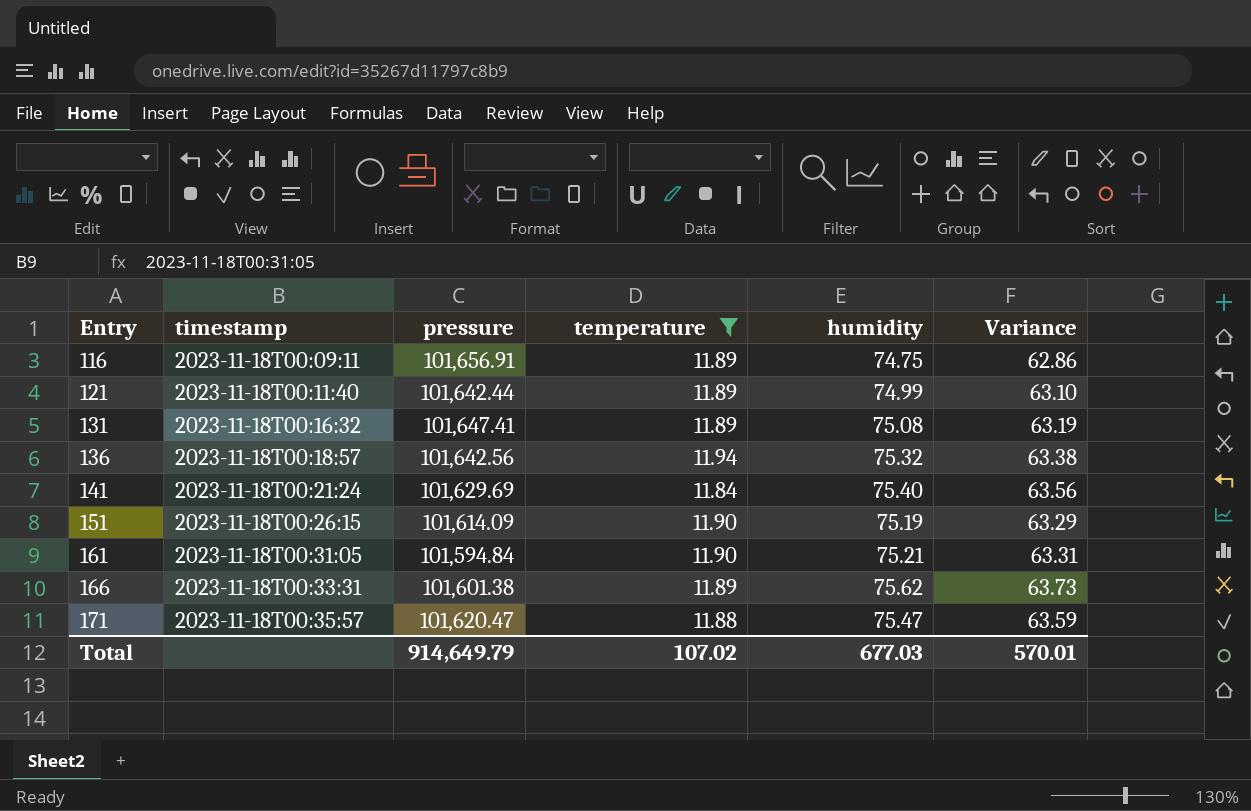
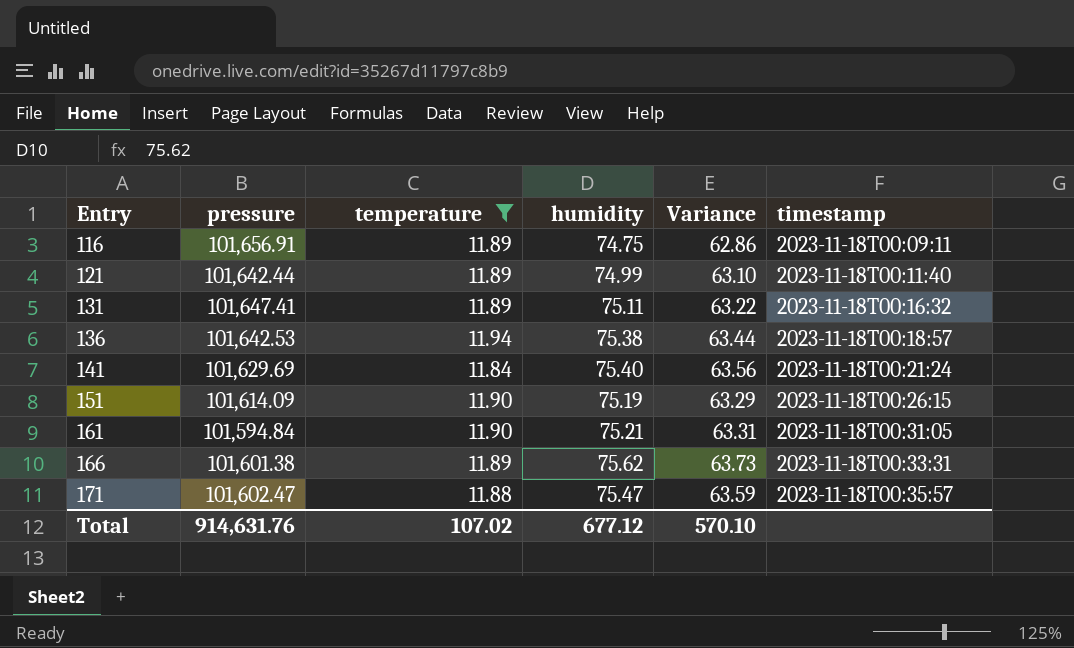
column timestamp | position: 2 -> 6
131 | humidity: 75.08 -> 75.11
131 | Variance: 63.19 -> 63.22
136 | pressure: 101,642.56 -> 101,642.53
136 | humidity: 75.32 -> 75.38
136 | Variance: 63.38 -> 63.44
171 | pressure: 101,620.47 -> 101,602.47
Total | pressure: 914,649.79 -> 914,631.76
Total | humidity: 677.03 -> 677.12
Total | Variance: 570.01 -> 570.10

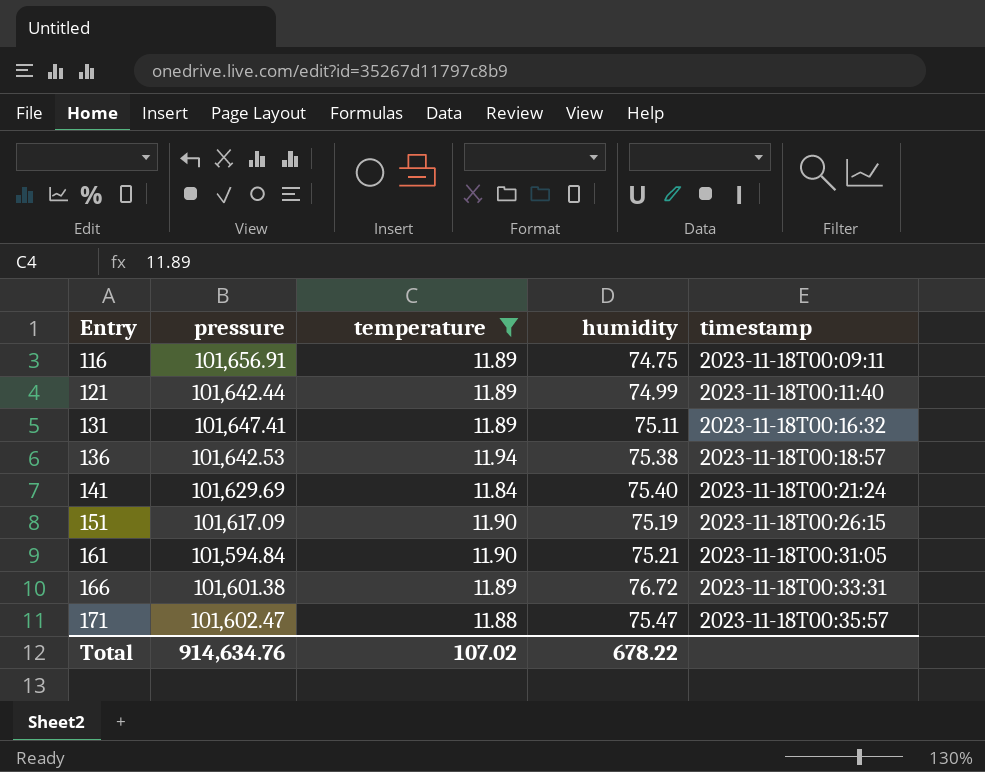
column Variance | formula: [humidity] - [temperature] -> none
151 | pressure: 101,614.09 -> 101,617.09
166 | humidity: 75.62 -> 76.72
Total | pressure: 914,631.76 -> 914,634.76
Total | humidity: 677.12 -> 678.22

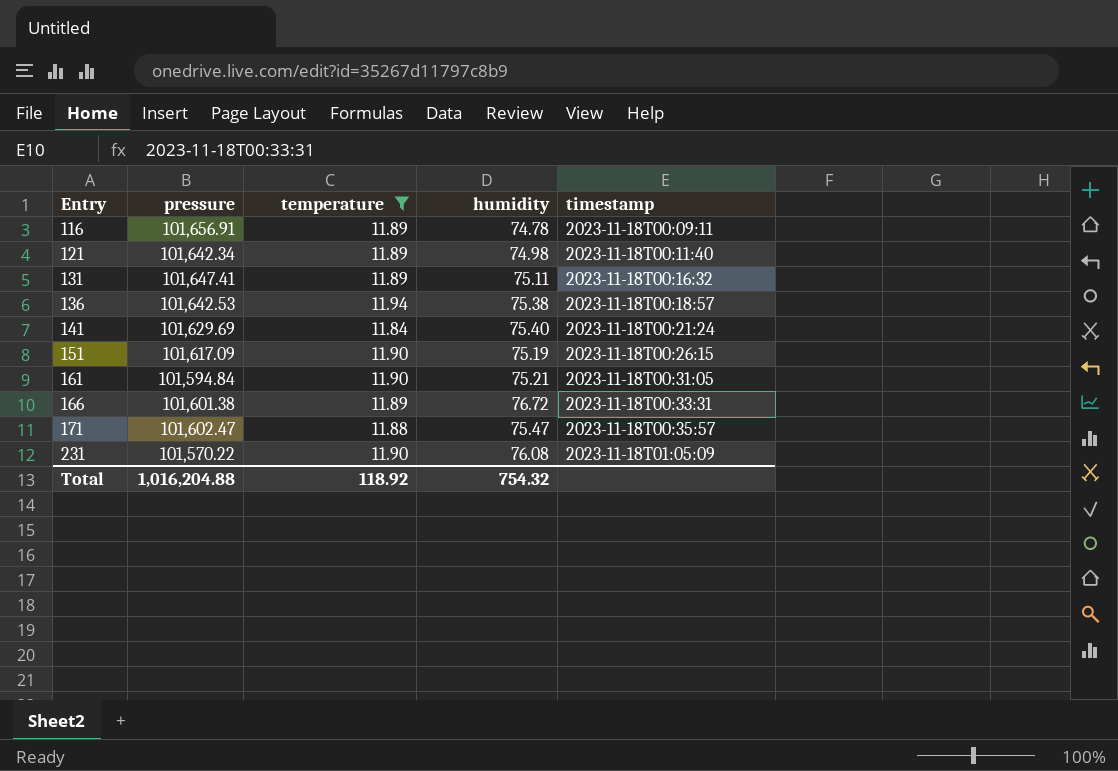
116 | humidity: 74.75 -> 74.78
121 | pressure: 101,642.44 -> 101,642.34
121 | humidity: 74.99 -> 74.98
row 231: none -> 101,570.22 | 11.90 | 76.08 | 2023-11-18T01:05:09
Total | pressure: 914,634.76 -> 1,016,204.88
Total | temperature: 107.02 -> 118.92
Total | humidity: 678.22 -> 754.32

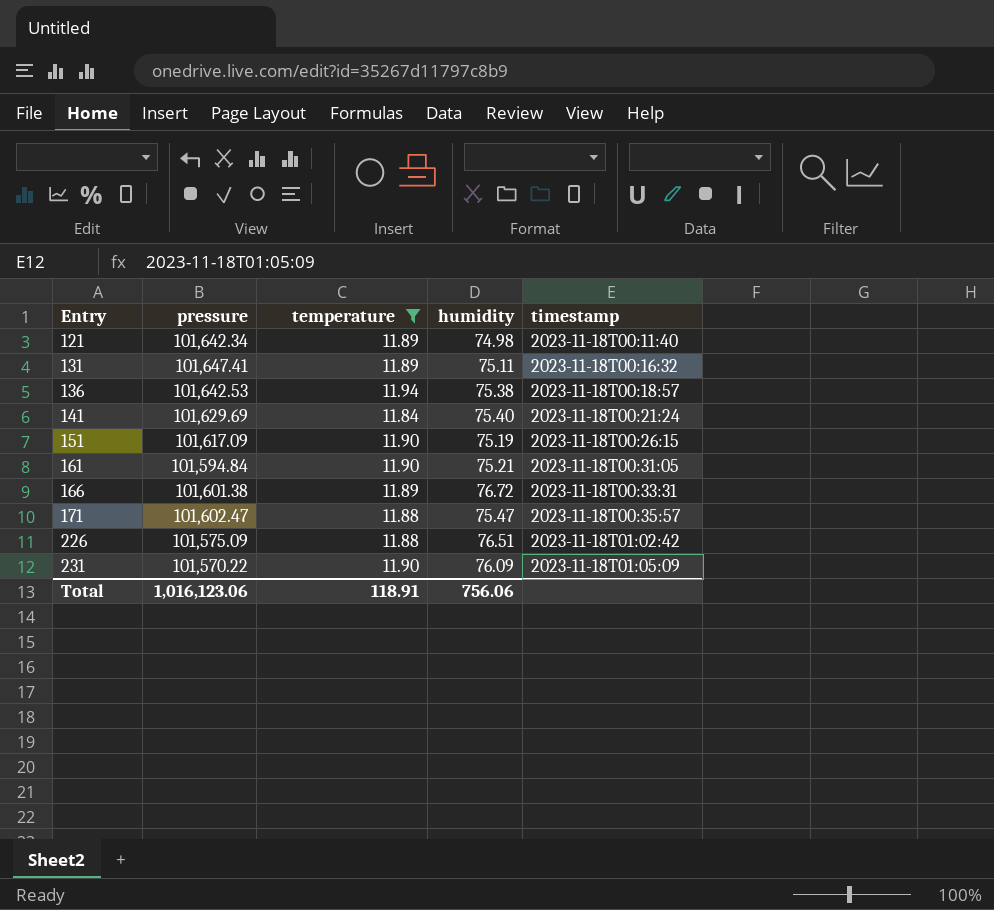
row 116: 101,656.91 | 11.89 | 74.78 | 2023-11-18T00:09:11 -> none
row 226: none -> 101,575.09 | 11.88 | 76.51 | 2023-11-18T01:02:42
231 | humidity: 76.08 -> 76.09
Total | pressure: 1,016,204.88 -> 1,016,123.06
Total | temperature: 118.92 -> 118.91
Total | humidity: 754.32 -> 756.06

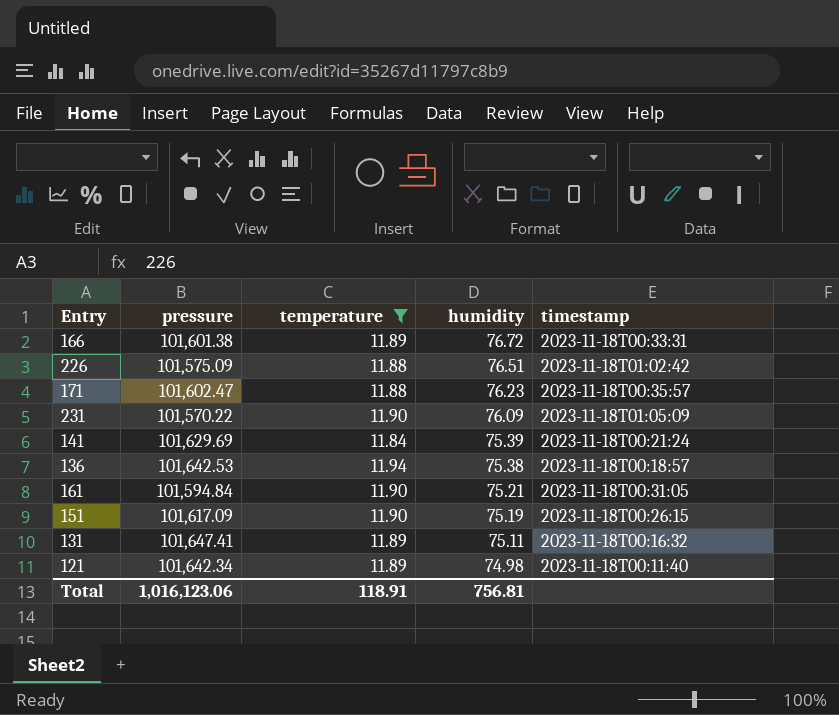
row order: Entry ascending -> humidity descending
171 | humidity: 75.47 -> 76.23
141 | humidity: 75.40 -> 75.39
Total | humidity: 756.06 -> 756.81

